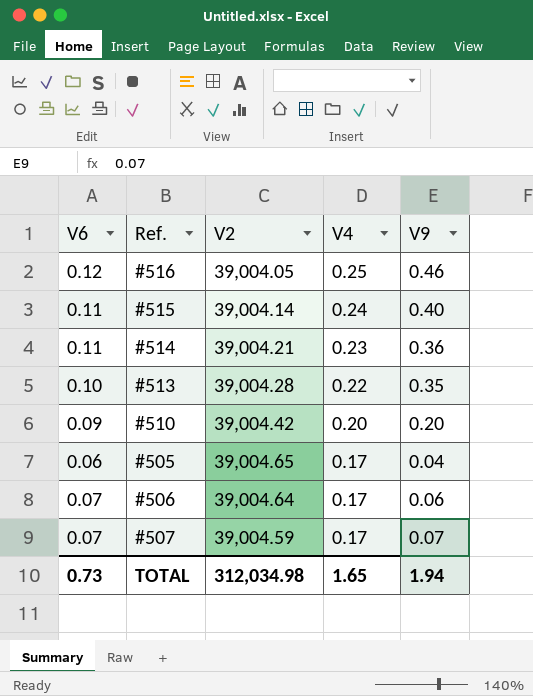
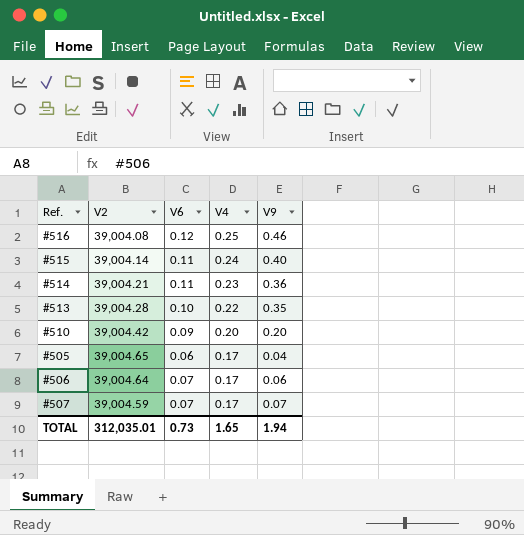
column V6 | position: 1 -> 3
#516 | V2: 39,004.05 -> 39,004.08
TOTAL | V2: 312,034.98 -> 312,035.01

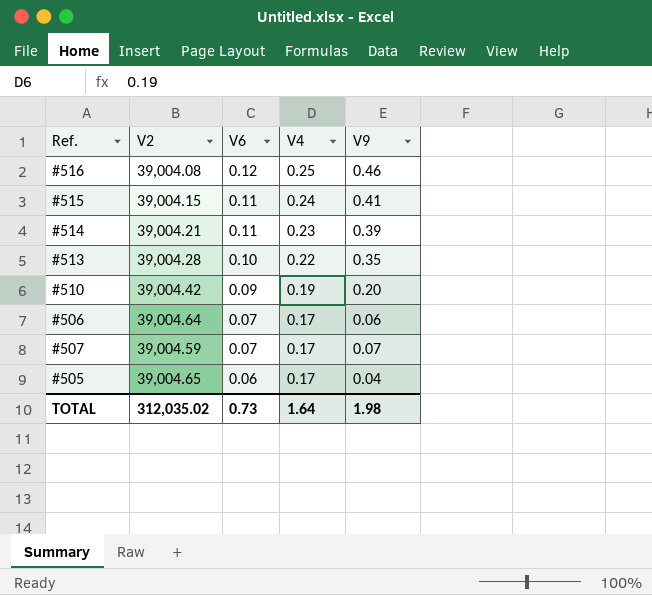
row order: V4 descending -> V6 descending
#515 | V2: 39,004.14 -> 39,004.15
#515 | V9: 0.40 -> 0.41
#514 | V9: 0.36 -> 0.39
#510 | V4: 0.20 -> 0.19
TOTAL | V2: 312,035.01 -> 312,035.02
TOTAL | V4: 1.65 -> 1.64
TOTAL | V9: 1.94 -> 1.98

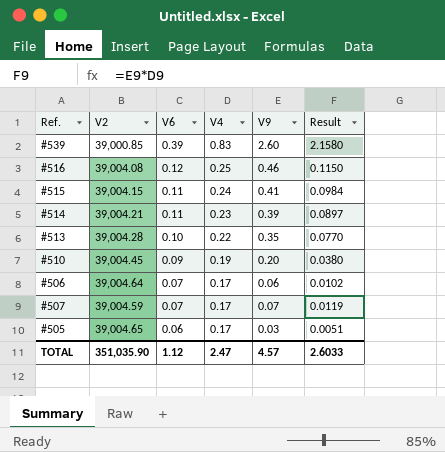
column Result | formula: none -> [V4] * [V9]
row #539: none -> 39,000.85 | 0.39 | 0.83 | 2.60 | 2.1580
#510 | V2: 39,004.42 -> 39,004.45
#505 | V9: 0.04 -> 0.03
TOTAL | V2: 312,035.02 -> 351,035.90
TOTAL | V6: 0.73 -> 1.12
TOTAL | V4: 1.64 -> 2.47
TOTAL | V9: 1.98 -> 4.57

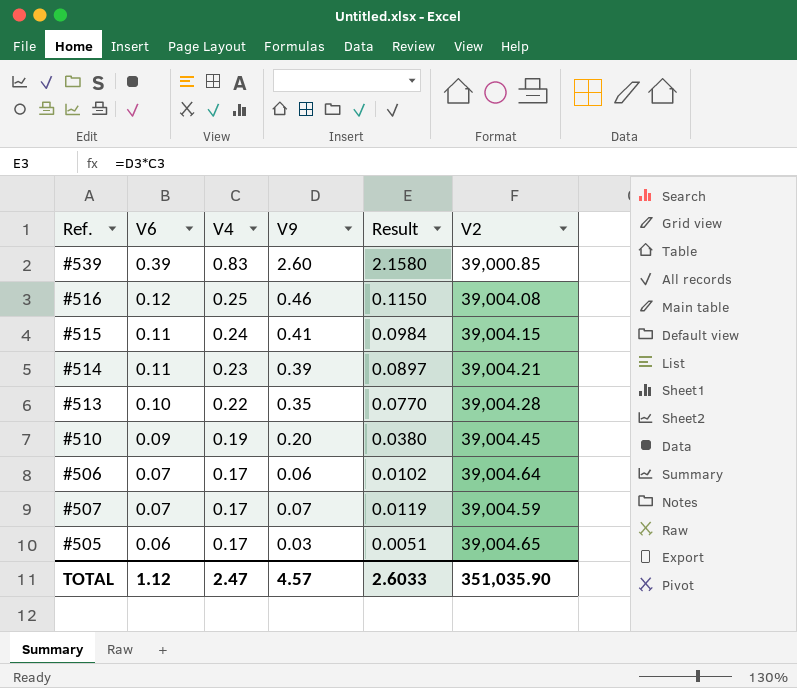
column V2 | position: 2 -> 6

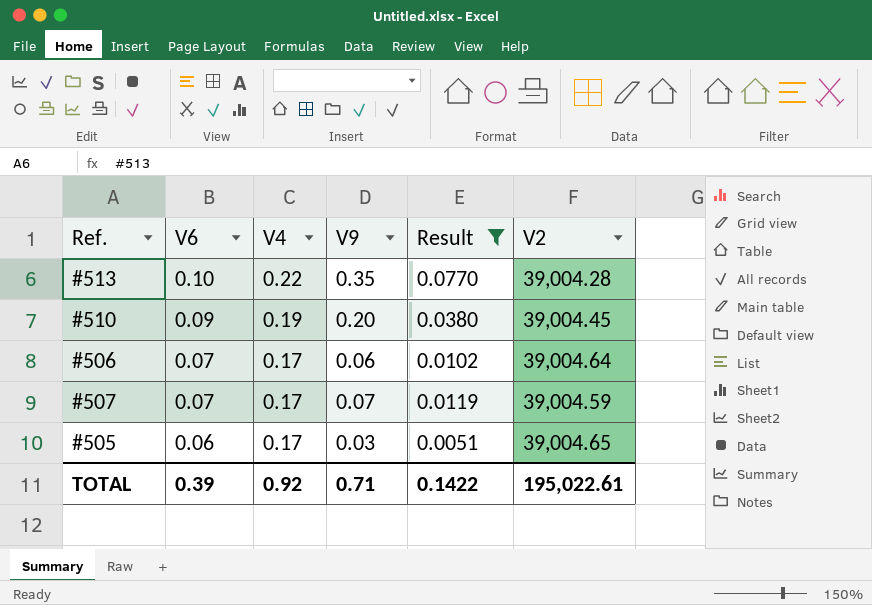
filter: none -> Result <= 0.0770
TOTAL | V6: 1.12 -> 0.39
TOTAL | V4: 2.47 -> 0.92
TOTAL | V9: 4.57 -> 0.71
TOTAL | Result: 2.6033 -> 0.1422
TOTAL | V2: 351,035.90 -> 195,022.61

